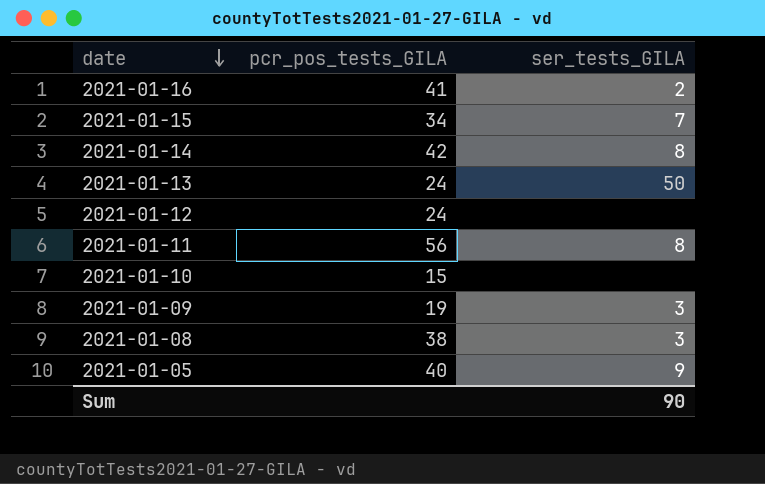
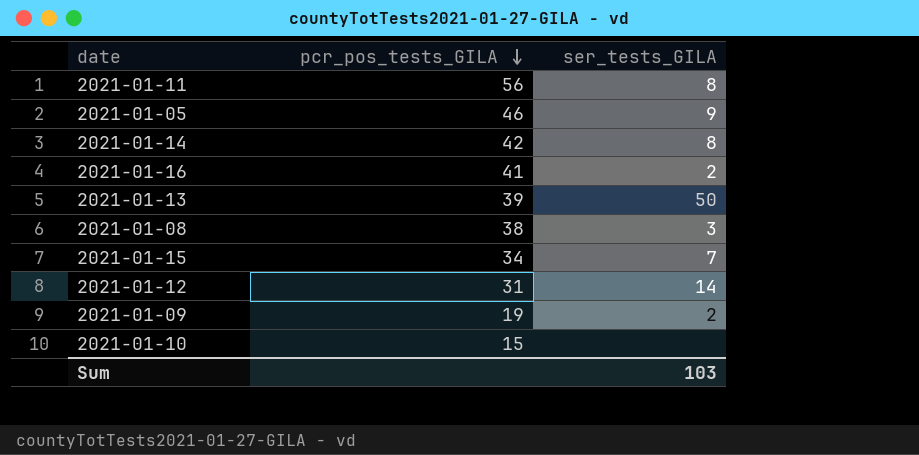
row order: date descending -> pcr_pos_tests_GILA descending
2021-01-05 | pcr_pos_tests_GILA: 40 -> 46
2021-01-13 | pcr_pos_tests_GILA: 24 -> 39
2021-01-12 | pcr_pos_tests_GILA: 24 -> 31
2021-01-12 | ser_tests_GILA: none -> 14
2021-01-09 | ser_tests_GILA: 3 -> 2
Sum | ser_tests_GILA: 90 -> 103

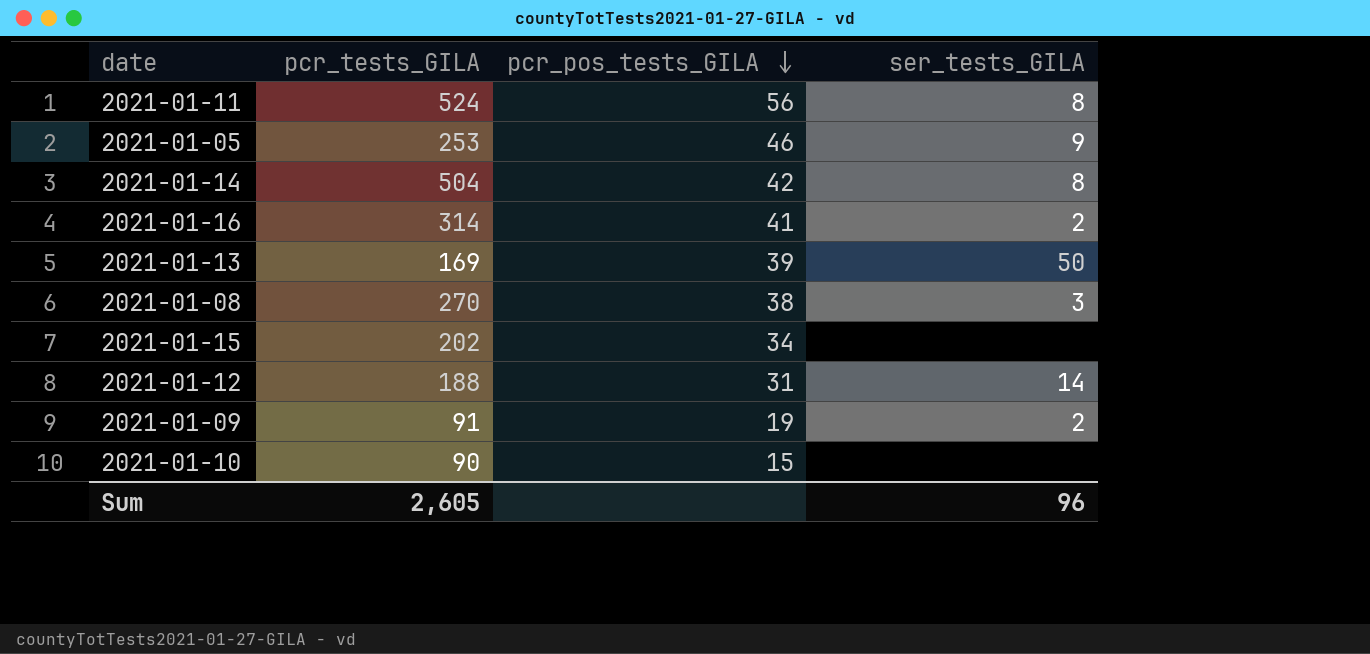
column pcr_tests_GILA | position: none -> 2
2021-01-15 | ser_tests_GILA: 7 -> none
Sum | ser_tests_GILA: 103 -> 96

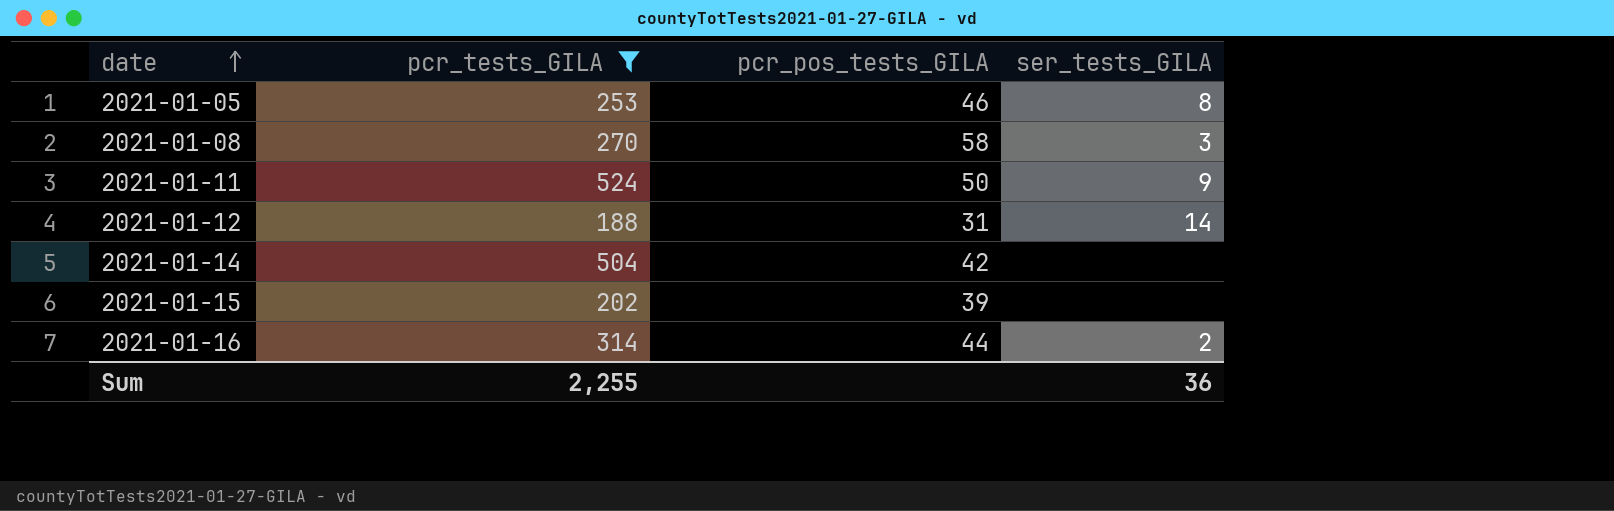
filter: none -> pcr_tests_GILA >= 188
row order: pcr_pos_tests_GILA descending -> date ascending
2021-01-05 | ser_tests_GILA: 9 -> 8
2021-01-08 | pcr_pos_tests_GILA: 38 -> 58
2021-01-11 | pcr_pos_tests_GILA: 56 -> 50
2021-01-11 | ser_tests_GILA: 8 -> 9
2021-01-14 | ser_tests_GILA: 8 -> none
2021-01-15 | pcr_pos_tests_GILA: 34 -> 39
2021-01-16 | pcr_pos_tests_GILA: 41 -> 44
Sum | pcr_tests_GILA: 2,605 -> 2,255
Sum | ser_tests_GILA: 96 -> 36

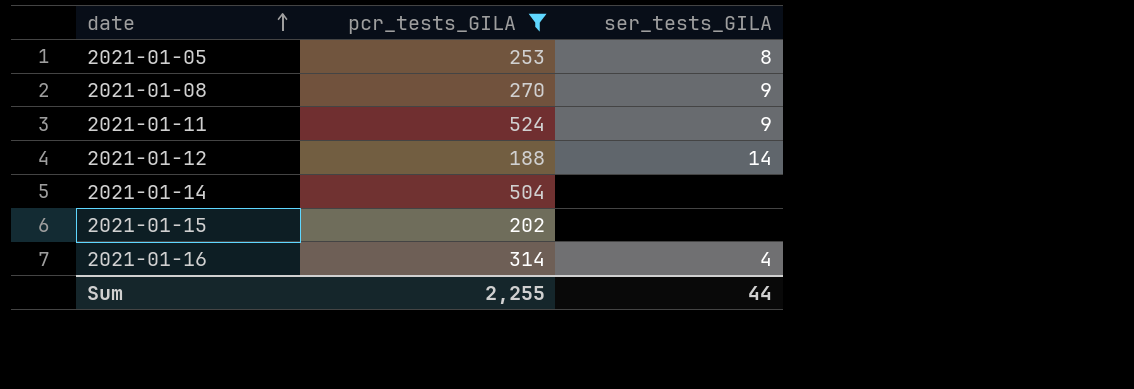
column pcr_pos_tests_GILA | position: 3 -> none
2021-01-08 | ser_tests_GILA: 3 -> 9
2021-01-16 | ser_tests_GILA: 2 -> 4
Sum | ser_tests_GILA: 36 -> 44

